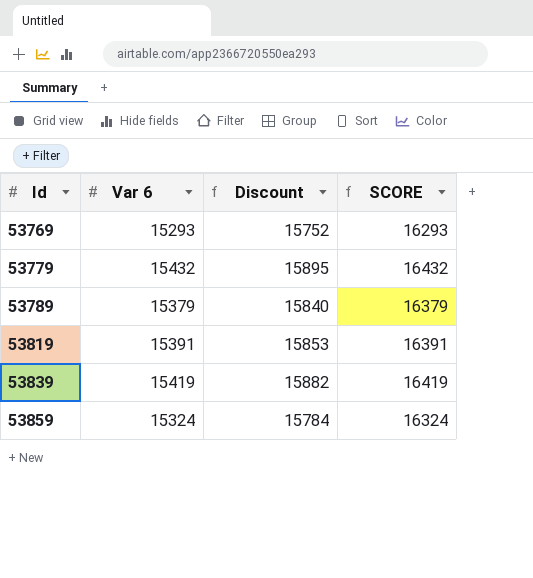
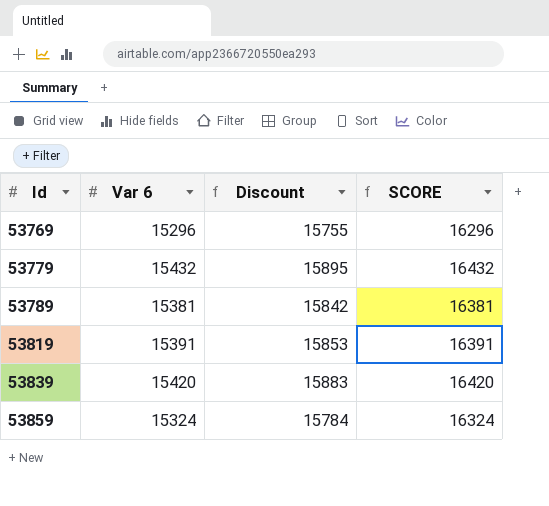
53769 | Var 6: 15293 -> 15296
53769 | Discount: 15752 -> 15755
53769 | SCORE: 16293 -> 16296
53789 | Var 6: 15379 -> 15381
53789 | Discount: 15840 -> 15842
53789 | SCORE: 16379 -> 16381
53839 | Var 6: 15419 -> 15420
53839 | Discount: 15882 -> 15883
53839 | SCORE: 16419 -> 16420

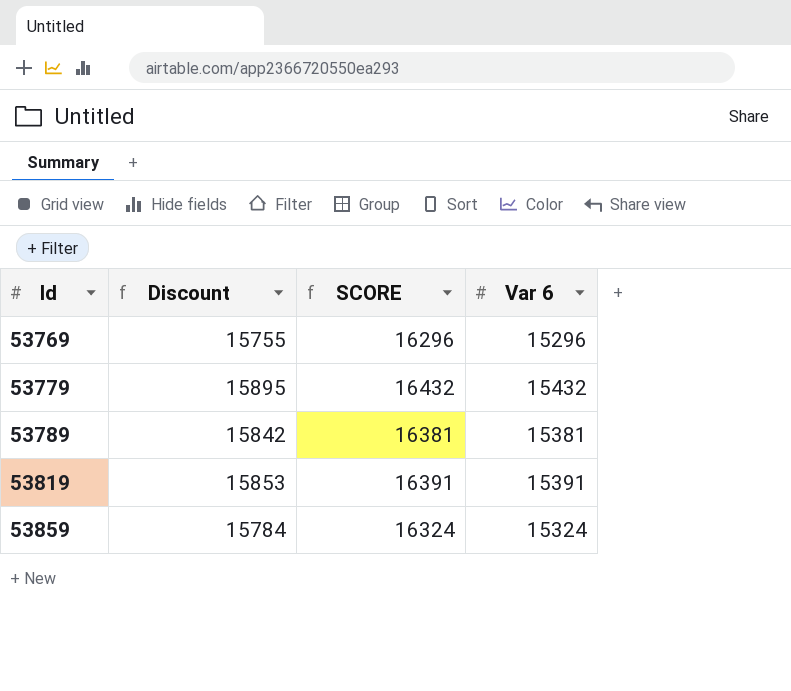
column Var 6 | position: 2 -> 4
row 53839: 15420 | 15883 | 16420 -> none

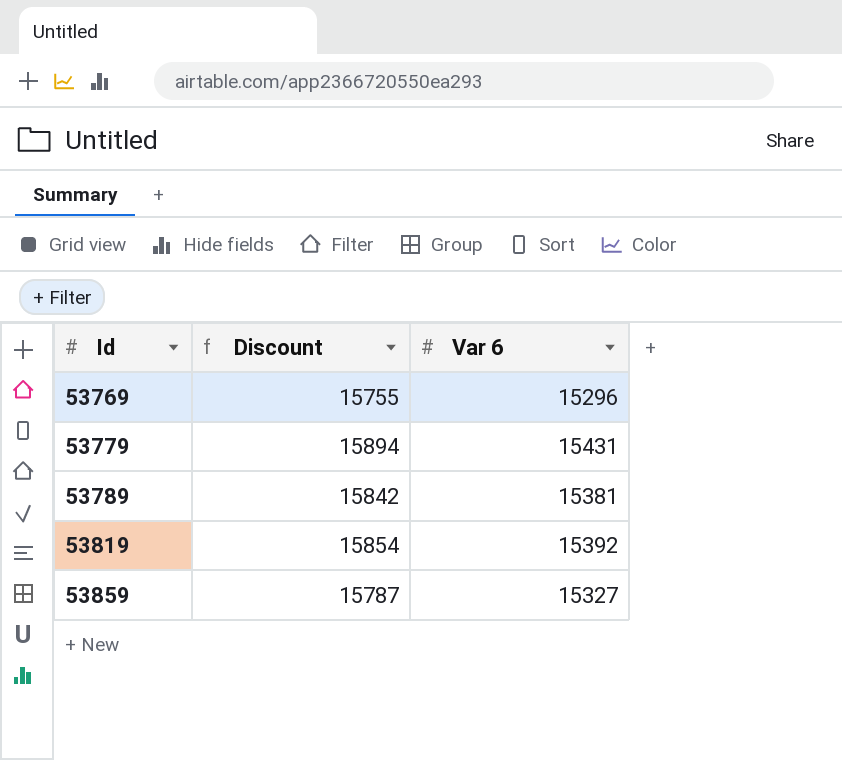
column SCORE | formula: [Var 6] + 1000 -> none
53779 | Discount: 15895 -> 15894
53779 | Var 6: 15432 -> 15431
53819 | Discount: 15853 -> 15854
53819 | Var 6: 15391 -> 15392
53859 | Discount: 15784 -> 15787
53859 | Var 6: 15324 -> 15327

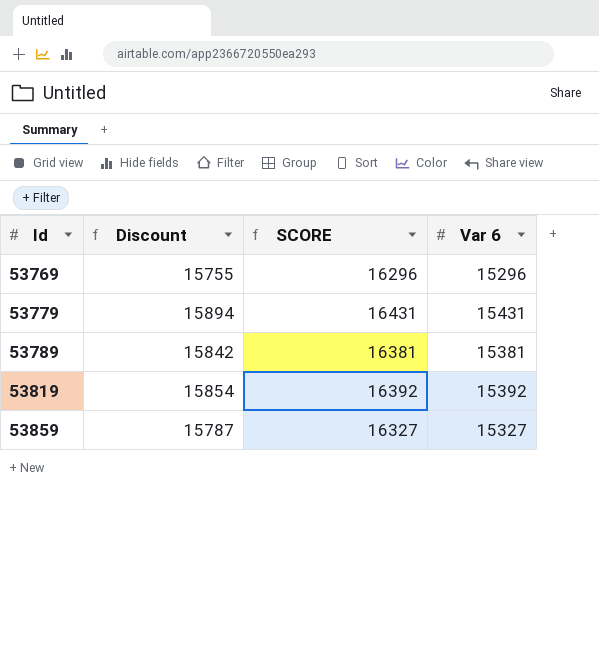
column SCORE | formula: none -> [Var 6] + 1000

